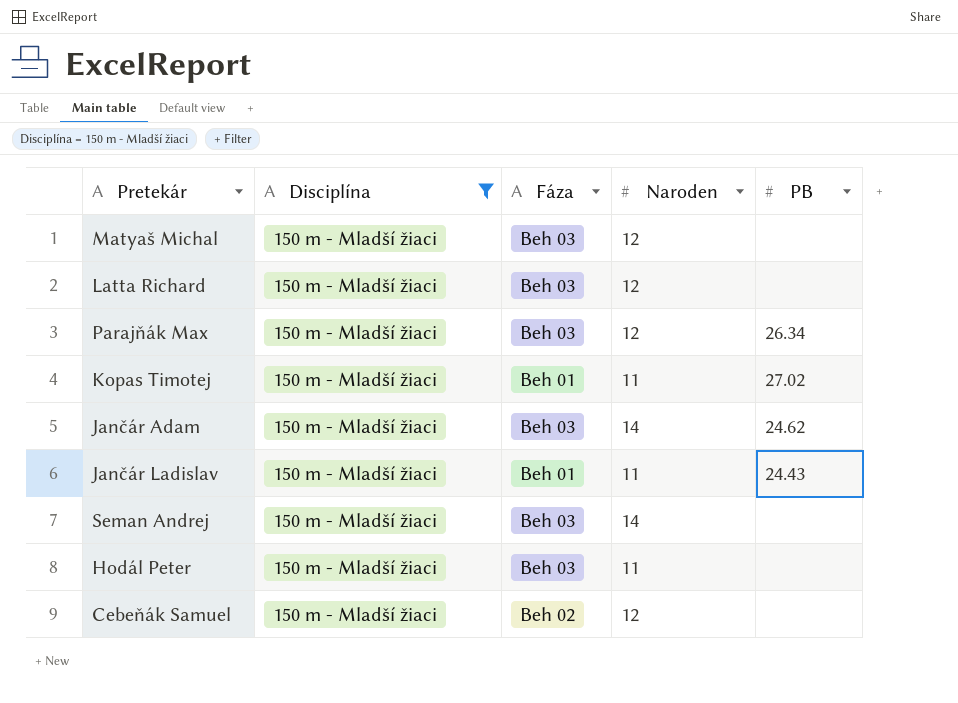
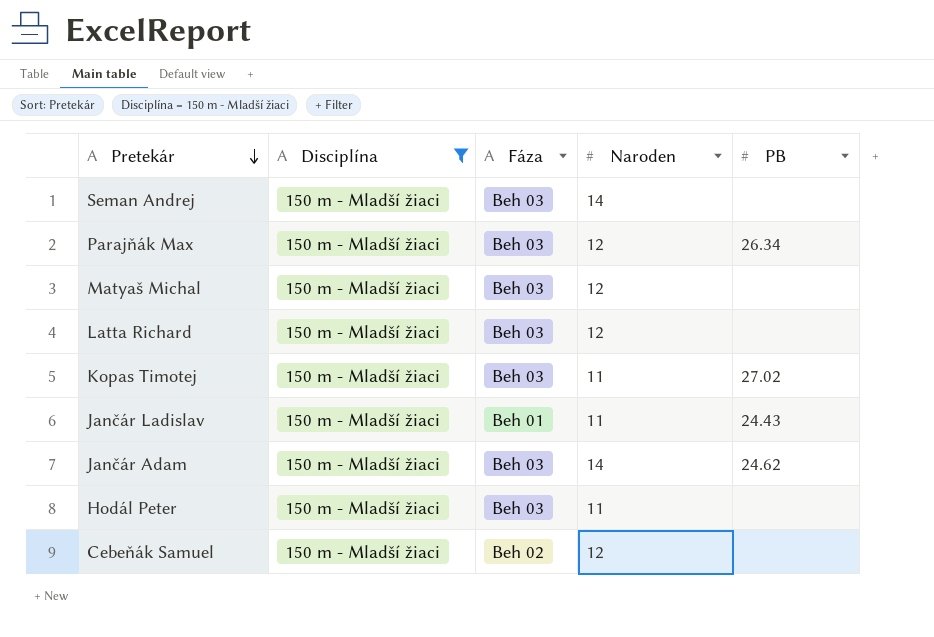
row order: none -> Pretekár descending
Kopas Timotej | Fáza: Beh 01 -> Beh 03

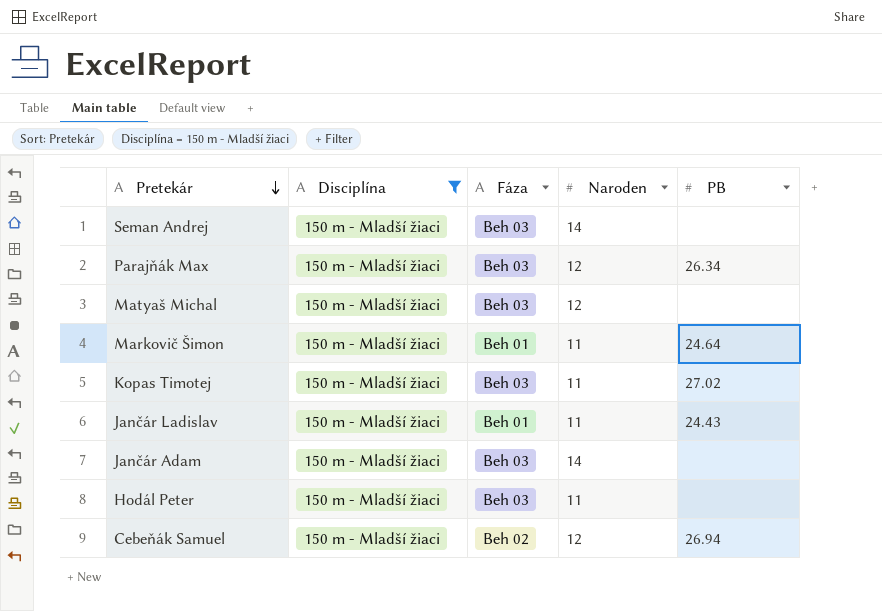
row Latta Richard: 150 m - Mladší žiaci | Beh 03 | 12 | none -> none
row Markovič Šimon: none -> 150 m - Mladší žiaci | Beh 01 | 11 | 24.64
Jančár Adam | PB: 24.62 -> none
Cebeňák Samuel | PB: none -> 26.94

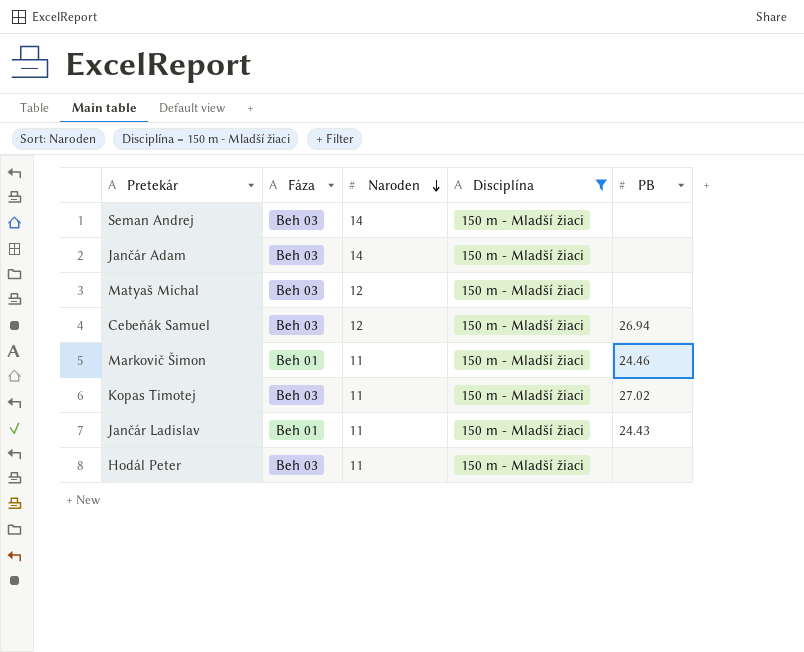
row order: Pretekár descending -> Naroden descending
column Disciplína | position: 2 -> 4
row Parajňák Max: 150 m - Mladší žiaci | Beh 03 | 12 | 26.34 -> none
Cebeňák Samuel | Fáza: Beh 02 -> Beh 03
Markovič Šimon | PB: 24.64 -> 24.46

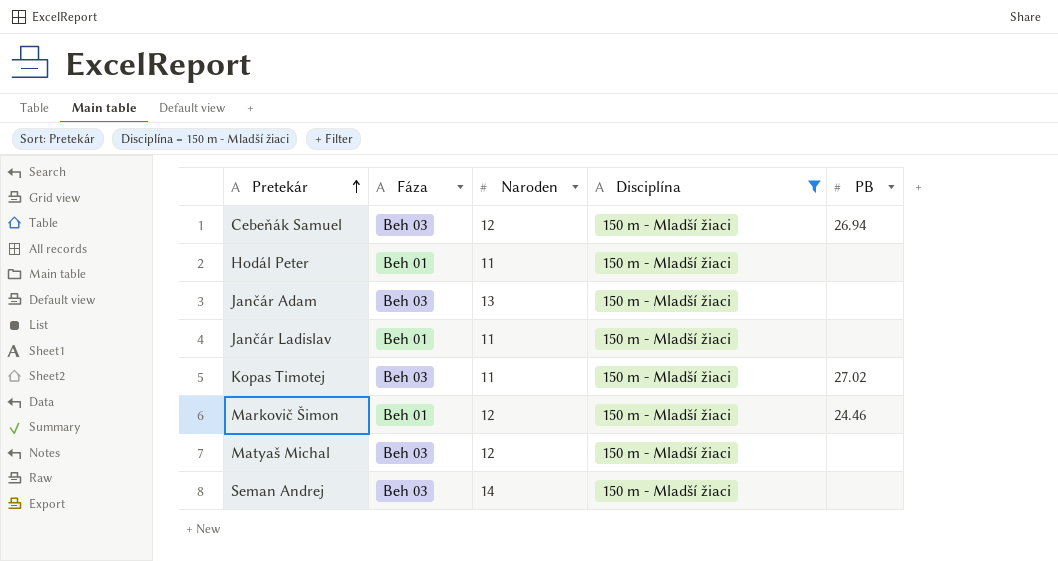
row order: Naroden descending -> Pretekár ascending
Hodál Peter | Fáza: Beh 03 -> Beh 01
Jančár Adam | Naroden: 14 -> 13
Jančár Ladislav | PB: 24.43 -> none
Markovič Šimon | Naroden: 11 -> 12

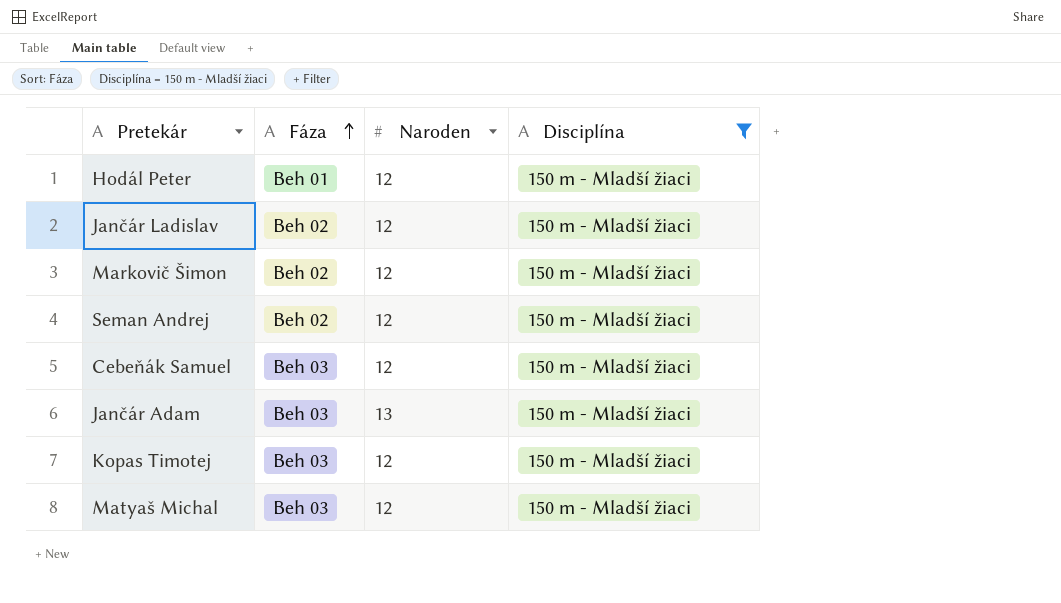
row order: Pretekár ascending -> Fáza ascending
column PB | position: 5 -> none
Hodál Peter | Naroden: 11 -> 12
Jančár Ladislav | Fáza: Beh 01 -> Beh 02
Jančár Ladislav | Naroden: 11 -> 12
Markovič Šimon | Fáza: Beh 01 -> Beh 02
Seman Andrej | Fáza: Beh 03 -> Beh 02
Seman Andrej | Naroden: 14 -> 12
Kopas Timotej | Naroden: 11 -> 12

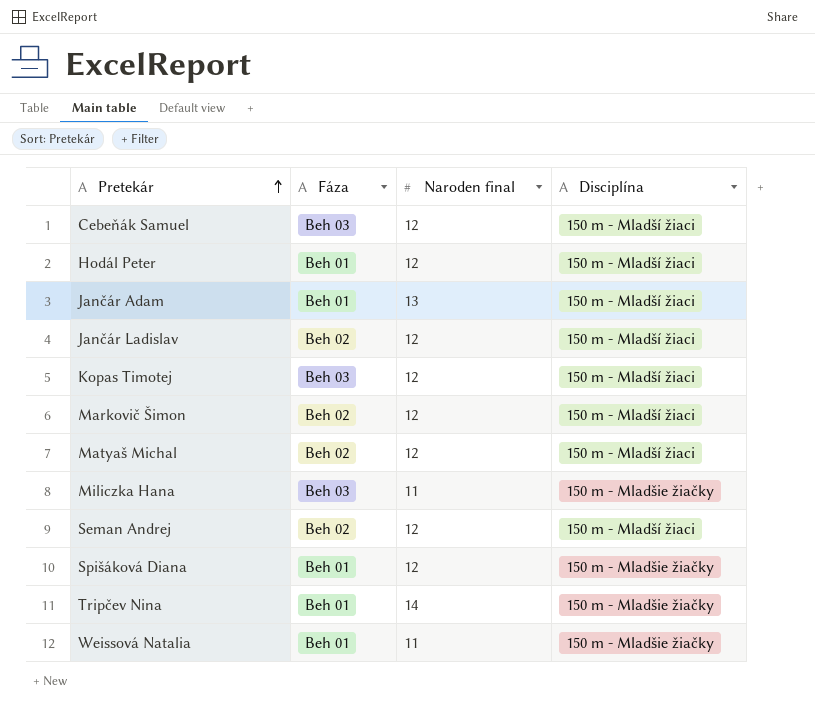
filter: Disciplína = 150 m - Mladší žiaci -> none
row order: Fáza ascending -> Pretekár ascending
column name: Naroden -> Naroden final
Jančár Adam | Fáza: Beh 03 -> Beh 01
Matyaš Michal | Fáza: Beh 03 -> Beh 02

